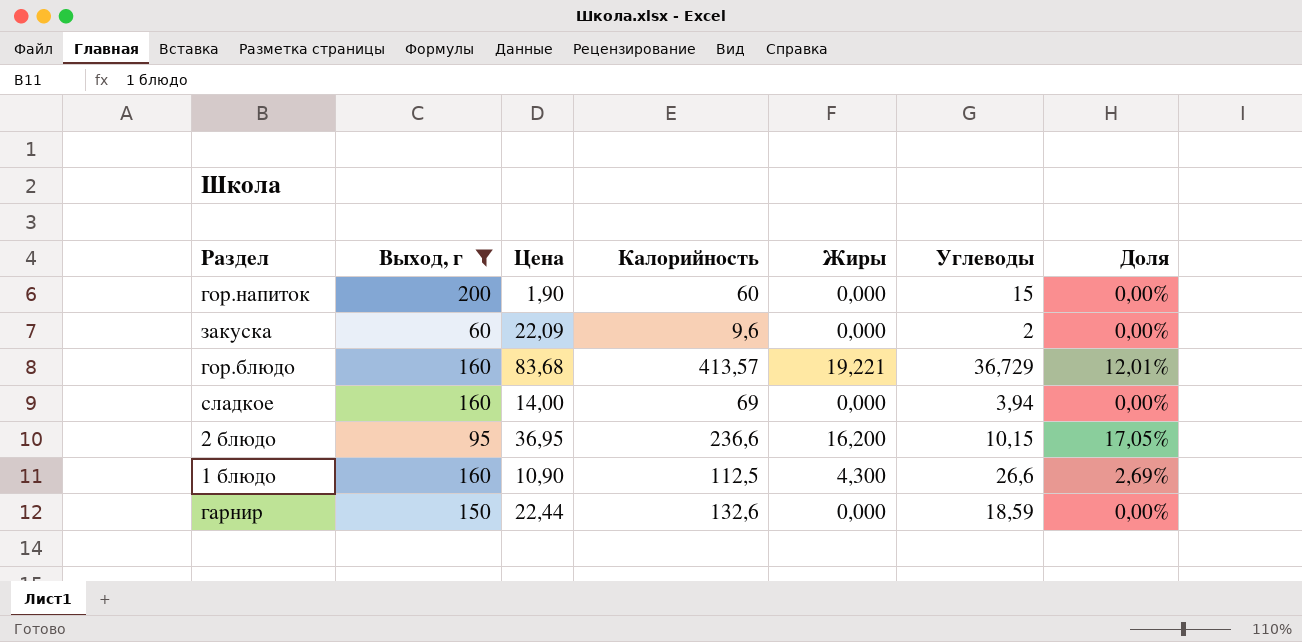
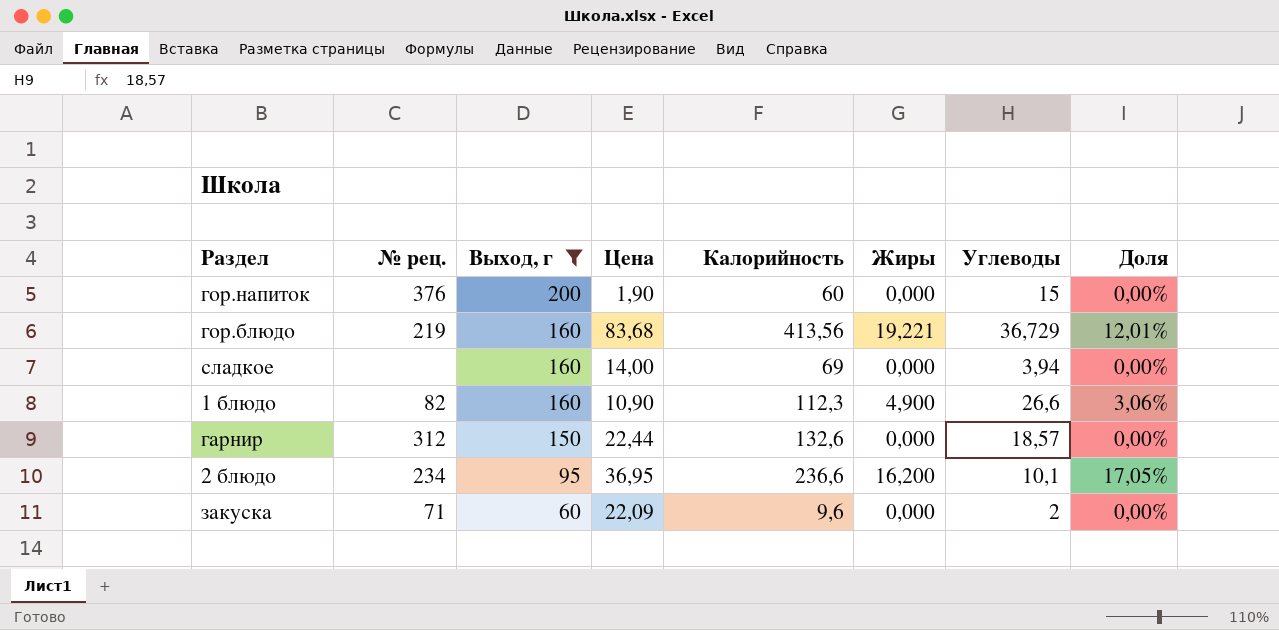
row order: none -> Выход, г descending
column № рец. | position: none -> 2
гор.блюдо | Калорийность: 413,57 -> 413,56
1 блюдо | Калорийность: 112,5 -> 112,3
1 блюдо | Жиры: 4,300 -> 4,900
1 блюдо | Доля: 2,69% -> 3,06%
гарнир | Углеводы: 18,59 -> 18,57
2 блюдо | Углеводы: 10,15 -> 10,1

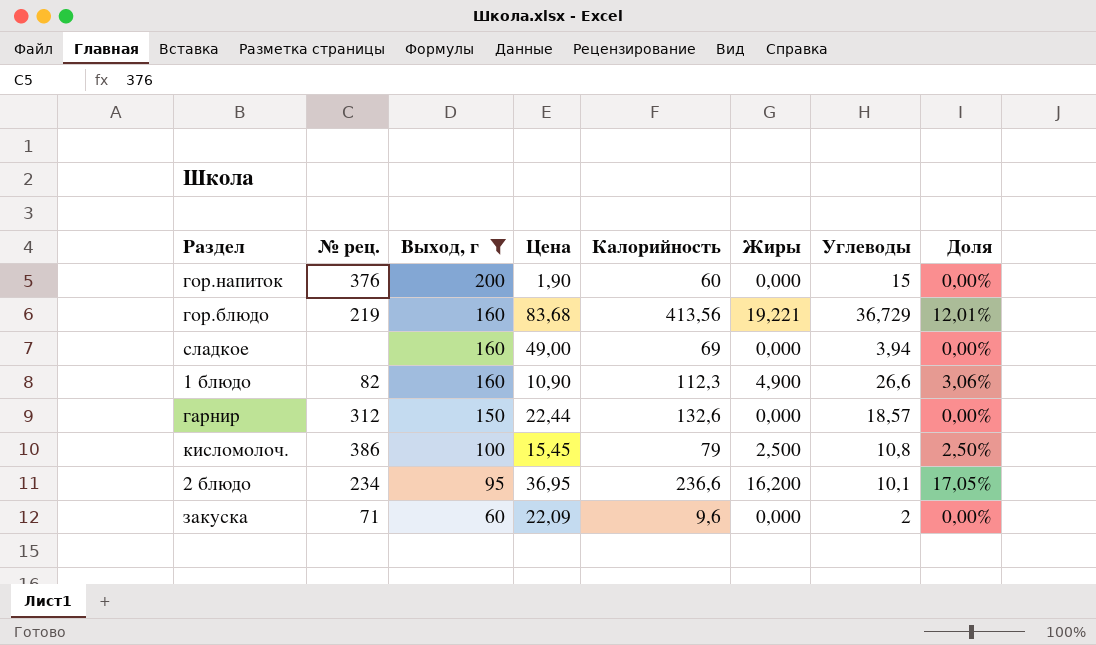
сладкое | Цена: 14,00 -> 49,00
row кисломолоч.: none -> 386 | 100 | 15,45 | 79 | 2,500 | 10,8 | 2,50%

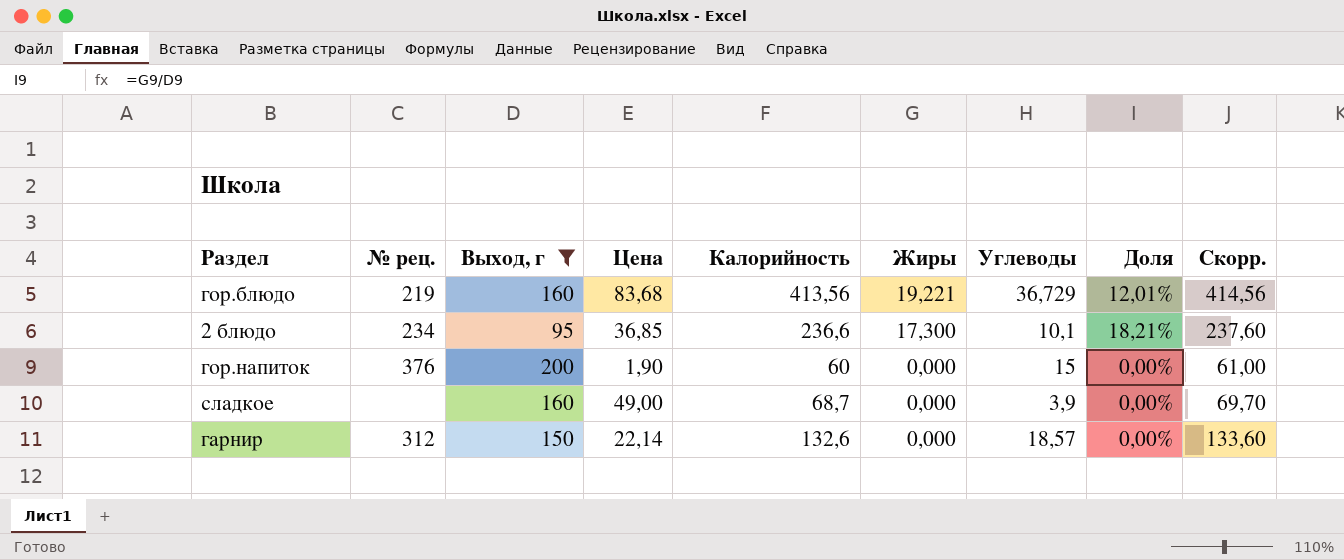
row order: Выход, г descending -> Жиры descending
column Скорр. | formula: none -> [Калорийность] + 1
row 1 блюдо: 82 | 160 | 10,90 | 112,3 | 4,900 | 26,6 | 3,06% -> none
row кисломолоч.: 386 | 100 | 15,45 | 79 | 2,500 | 10,8 | 2,50% -> none
row закуска: 71 | 60 | 22,09 | 9,6 | 0,000 | 2 | 0,00% -> none
2 блюдо | Цена: 36,95 -> 36,85
2 блюдо | Жиры: 16,200 -> 17,300
2 блюдо | Доля: 17,05% -> 18,21%
сладкое | Калорийность: 69 -> 68,7
сладкое | Углеводы: 3,94 -> 3,9
гарнир | Цена: 22,44 -> 22,14

